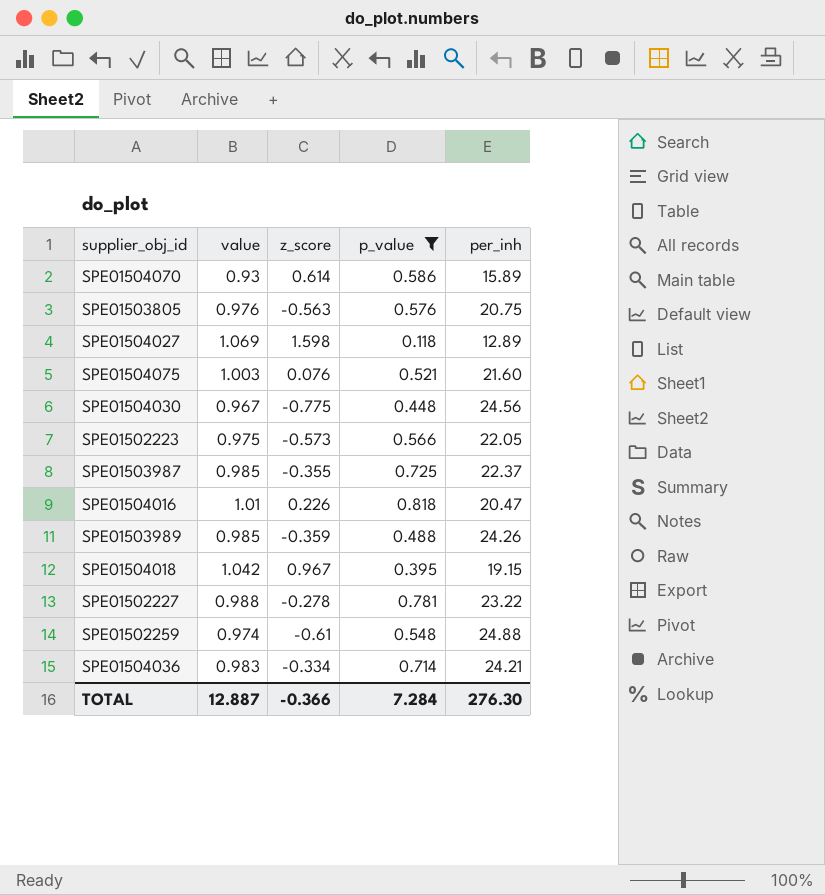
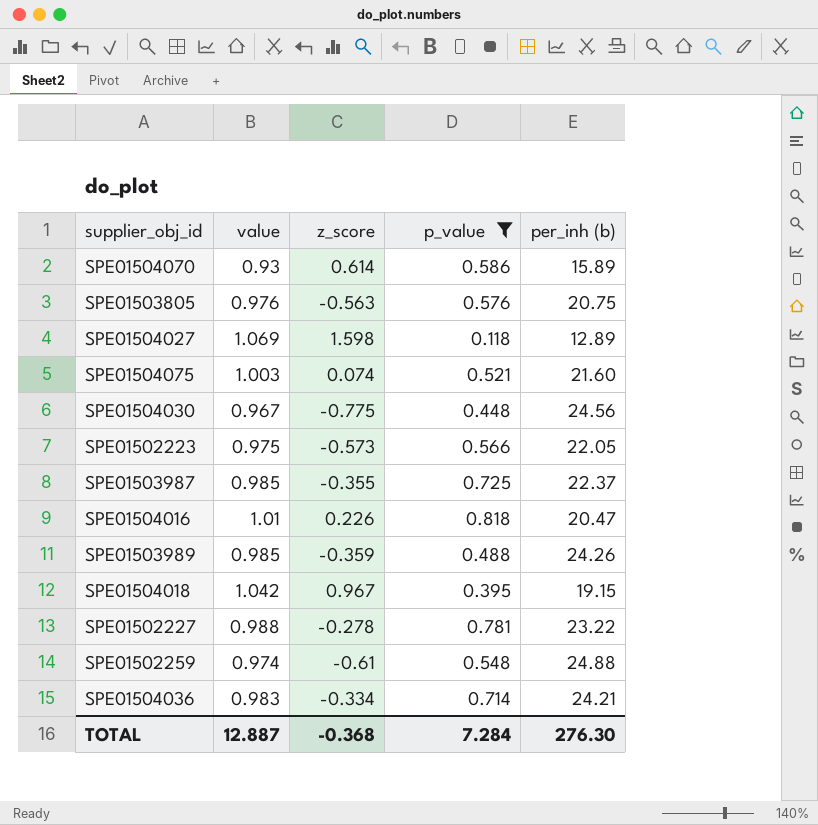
column name: per_inh -> per_inh (b)
SPE01504075 | z_score: 0.076 -> 0.074
TOTAL | z_score: -0.366 -> -0.368

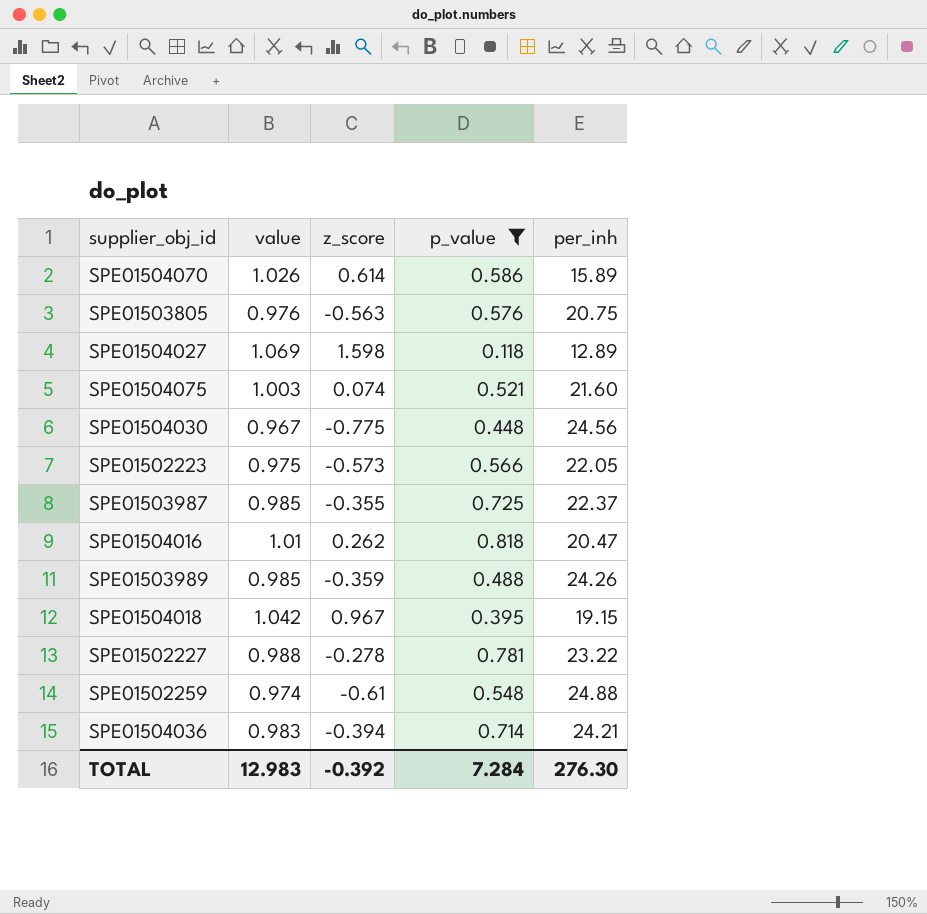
column name: per_inh (b) -> per_inh
SPE01504070 | value: 0.93 -> 1.026
SPE01504016 | z_score: 0.226 -> 0.262
SPE01504036 | z_score: -0.334 -> -0.394
TOTAL | value: 12.887 -> 12.983
TOTAL | z_score: -0.368 -> -0.392

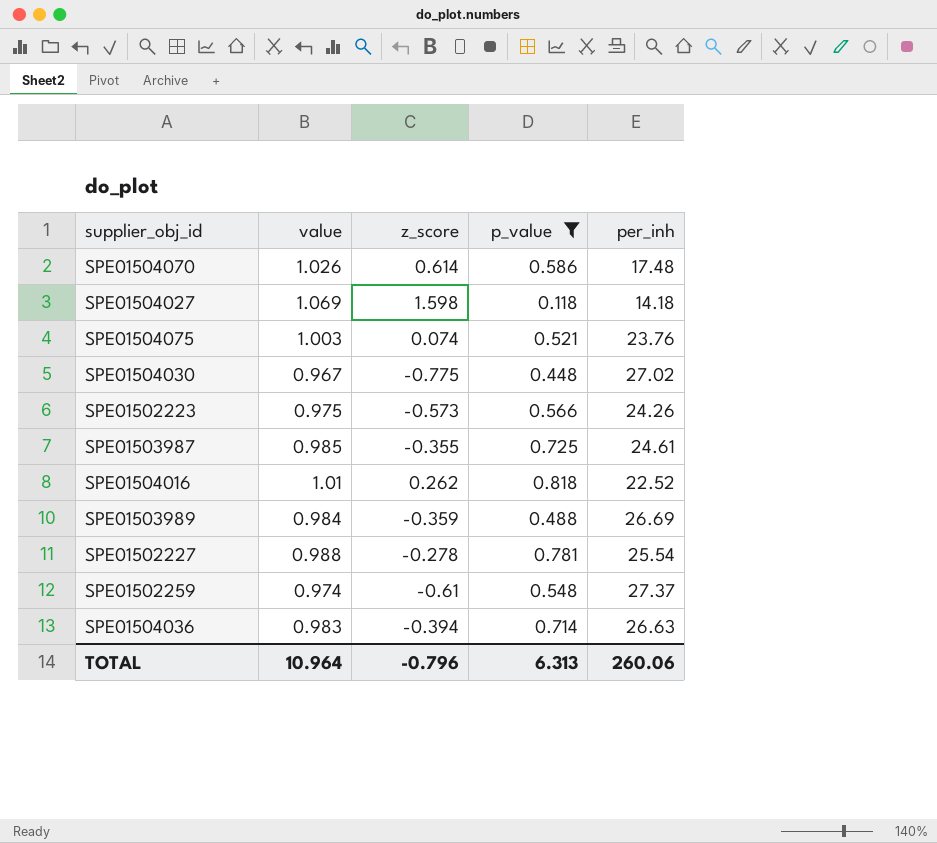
row SPE01503805: 0.976 | -0.563 | 0.576 | 20.75 -> none
row SPE01504018: 1.042 | 0.967 | 0.395 | 19.15 -> none
SPE01504070 | per_inh: 15.89 -> 17.48
SPE01504027 | per_inh: 12.89 -> 14.18
SPE01504075 | per_inh: 21.60 -> 23.76
SPE01504030 | per_inh: 24.56 -> 27.02
SPE01502223 | per_inh: 22.05 -> 24.26
SPE01503987 | per_inh: 22.37 -> 24.61
SPE01504016 | per_inh: 20.47 -> 22.52
SPE01503989 | value: 0.985 -> 0.984
SPE01503989 | per_inh: 24.26 -> 26.69
SPE01502227 | per_inh: 23.22 -> 25.54
SPE01502259 | per_inh: 24.88 -> 27.37
SPE01504036 | per_inh: 24.21 -> 26.63
TOTAL | value: 12.983 -> 10.964
TOTAL | z_score: -0.392 -> -0.796
TOTAL | p_value: 7.284 -> 6.313
TOTAL | per_inh: 276.30 -> 260.06

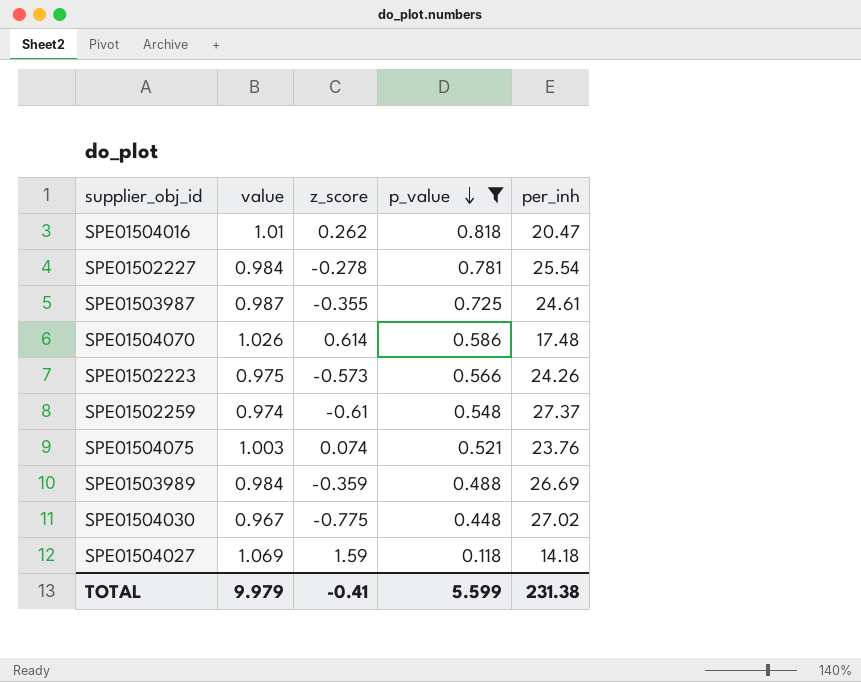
row order: none -> p_value descending
row SPE01504036: 0.983 | -0.394 | 0.714 | 26.63 -> none
SPE01504016 | per_inh: 22.52 -> 20.47
SPE01502227 | value: 0.988 -> 0.984
SPE01503987 | value: 0.985 -> 0.987
SPE01504027 | z_score: 1.598 -> 1.59
TOTAL | value: 10.964 -> 9.979
TOTAL | z_score: -0.796 -> -0.41
TOTAL | p_value: 6.313 -> 5.599
TOTAL | per_inh: 260.06 -> 231.38

